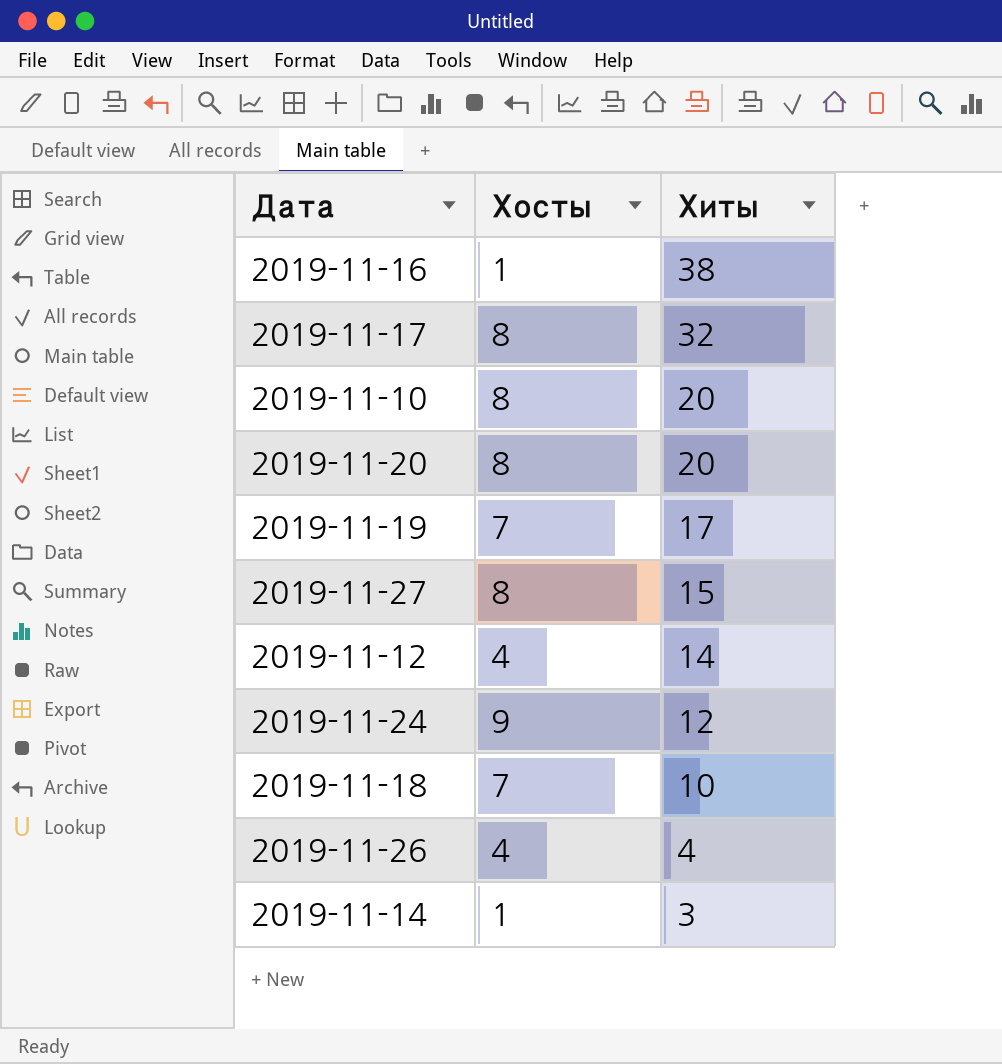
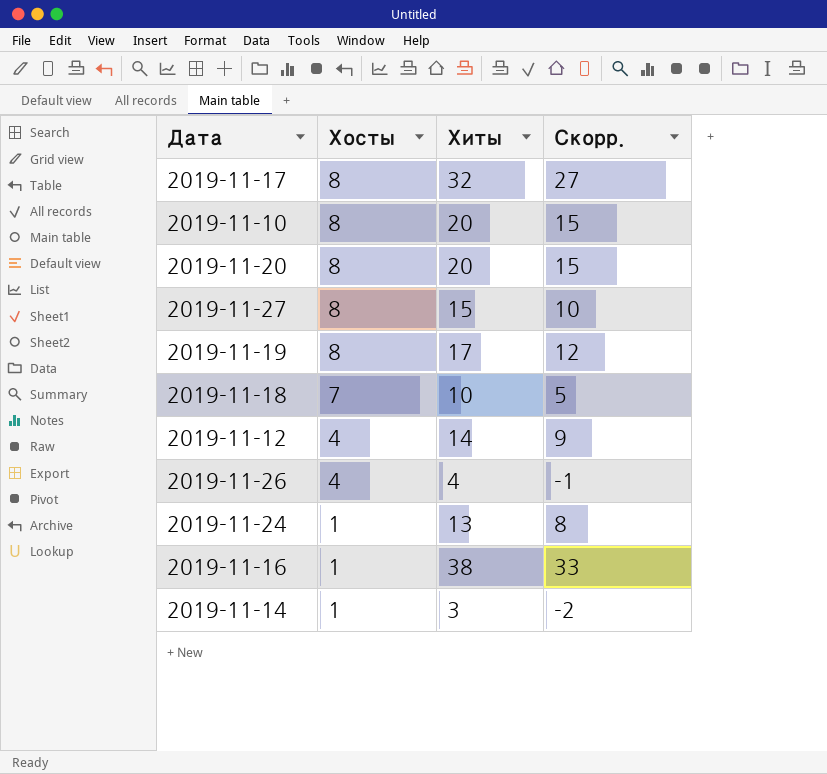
row order: Хиты descending -> Хосты descending
column Скорр. | formula: none -> [Хиты] - 5
2019-11-19 | Хосты: 7 -> 8
2019-11-24 | Хосты: 9 -> 1
2019-11-24 | Хиты: 12 -> 13

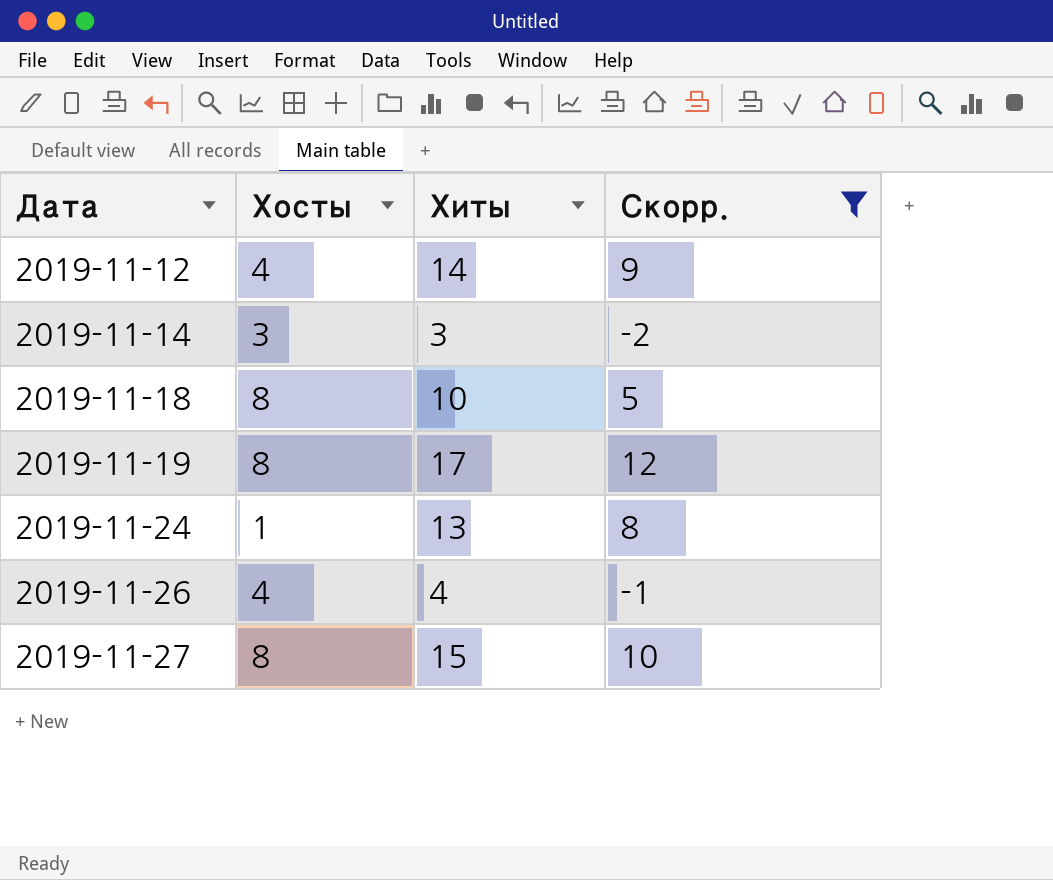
filter: none -> Скорр. <= 12
row order: Хосты descending -> Дата ascending
2019-11-14 | Хосты: 1 -> 3
2019-11-18 | Хосты: 7 -> 8

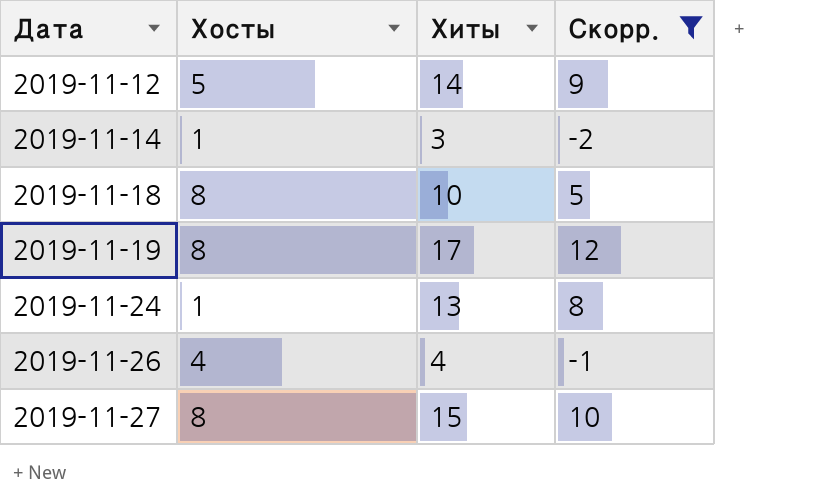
2019-11-12 | Хосты: 4 -> 5
2019-11-14 | Хосты: 3 -> 1

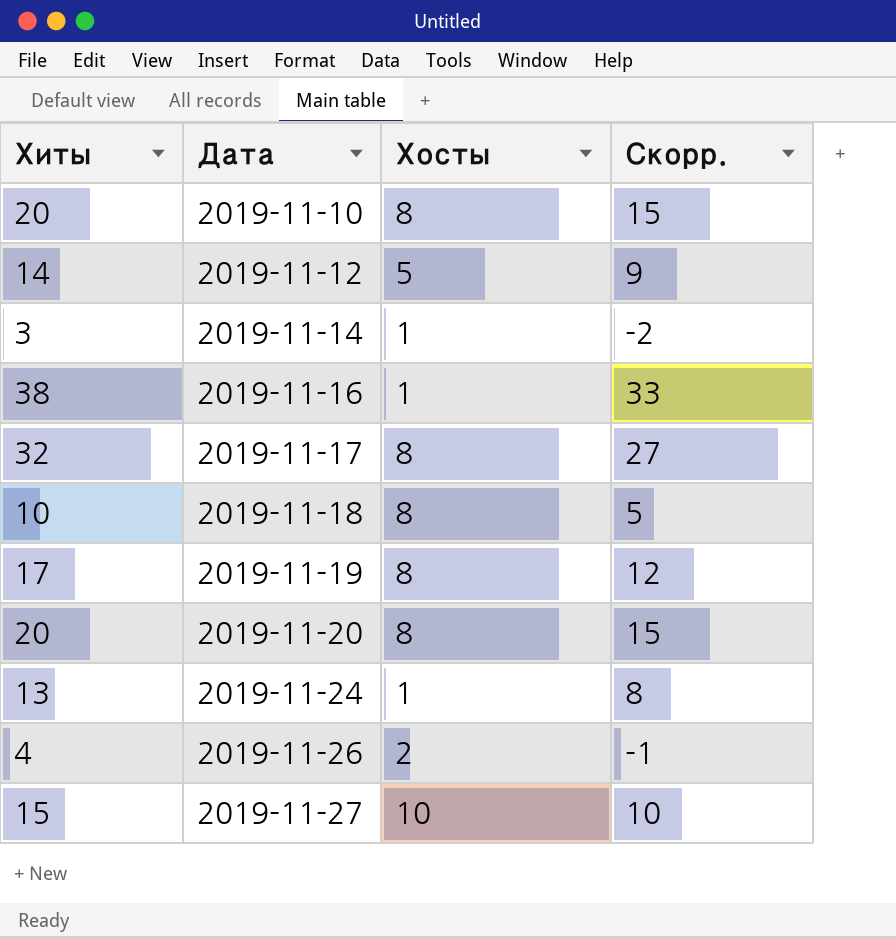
filter: Скорр. <= 12 -> none
column Хиты | position: 3 -> 1
2019-11-26 | Хосты: 4 -> 2
2019-11-27 | Хосты: 8 -> 10

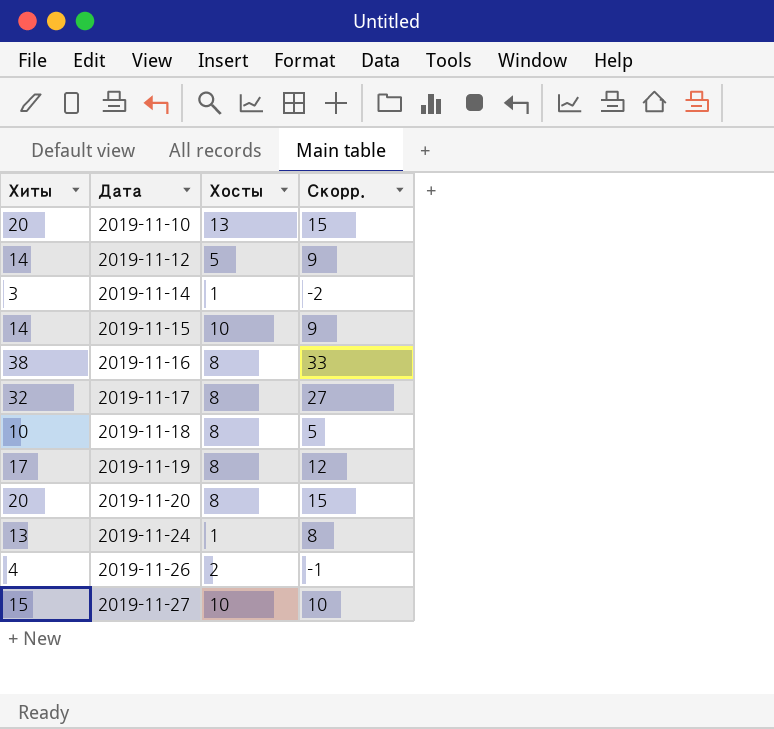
2019-11-10 | Хосты: 8 -> 13
row 2019-11-15: none -> 14 | 10 | 9
2019-11-16 | Хосты: 1 -> 8

